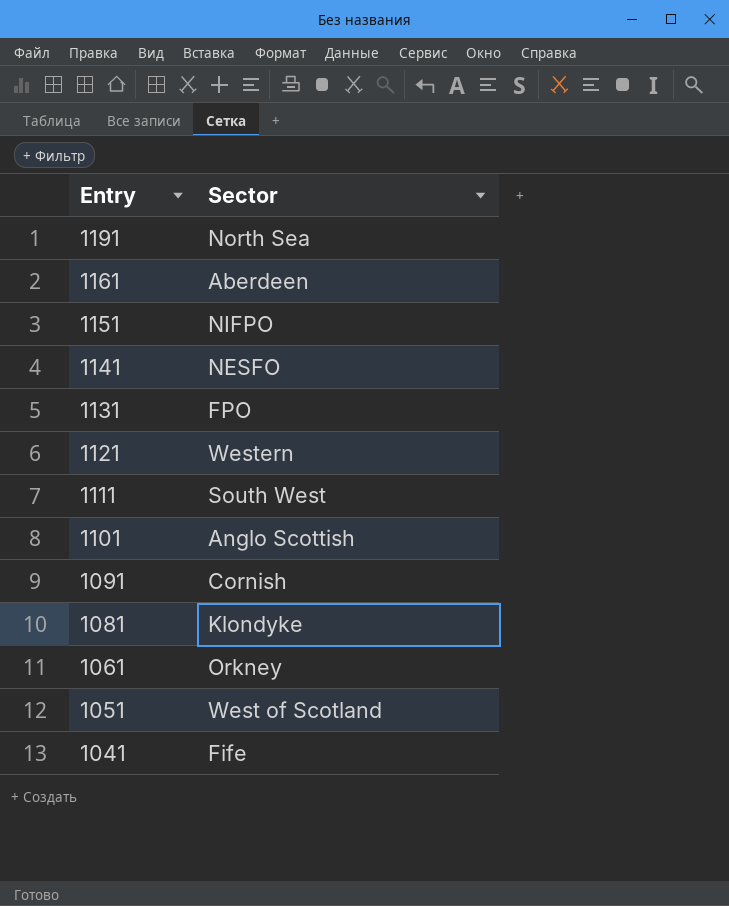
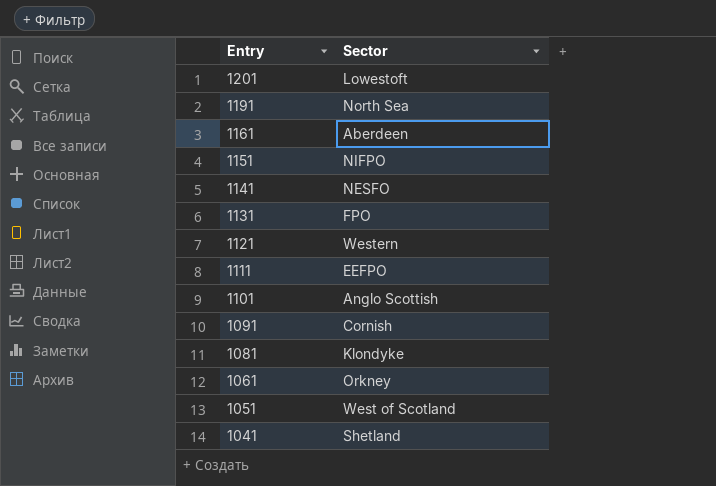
row 1201: none -> Lowestoft
1111 | Sector: South West -> EEFPO
1041 | Sector: Fife -> Shetland

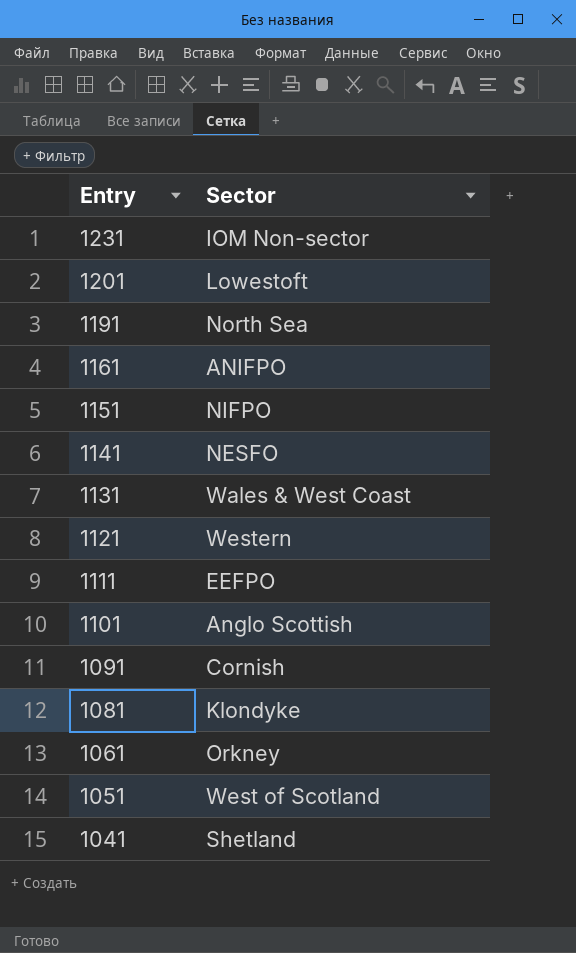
row 1231: none -> IOM Non-sector
1161 | Sector: Aberdeen -> ANIFPO
1131 | Sector: FPO -> Wales & West Coast

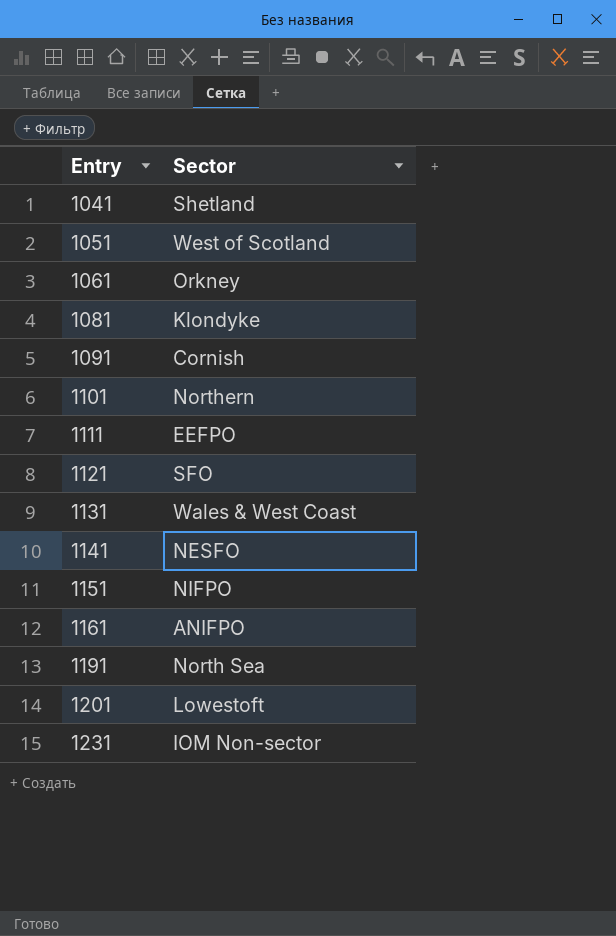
row order: Entry descending -> Entry ascending
1101 | Sector: Anglo Scottish -> Northern
1121 | Sector: Western -> SFO

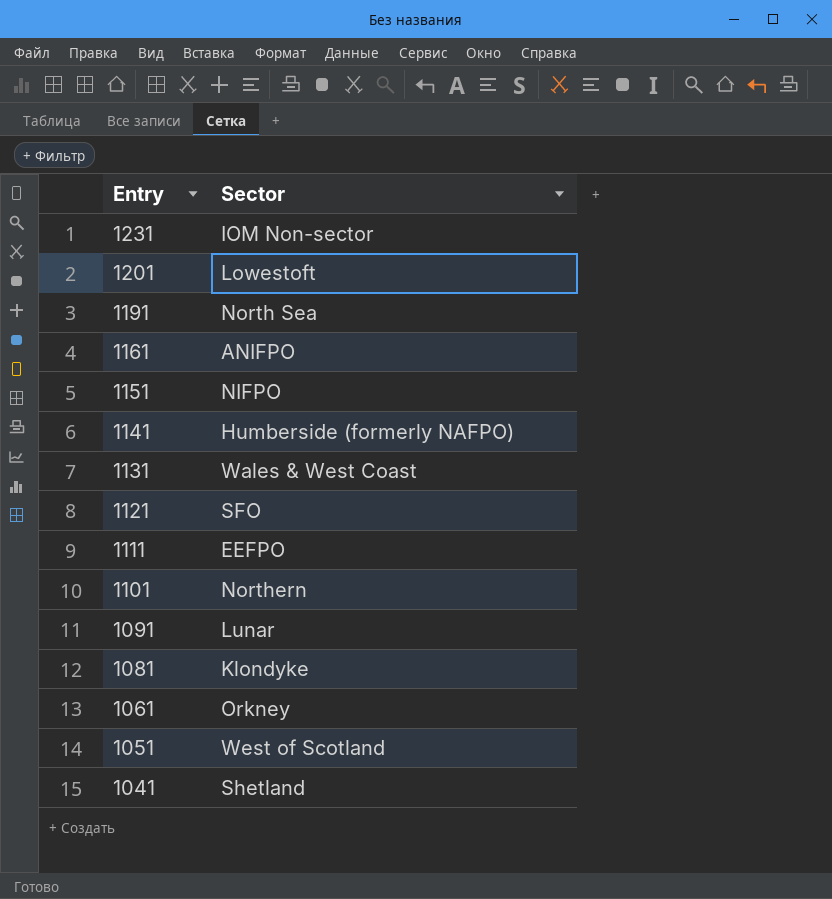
row order: Entry ascending -> Entry descending
1141 | Sector: NESFO -> Humberside (formerly NAFPO)
1091 | Sector: Cornish -> Lunar

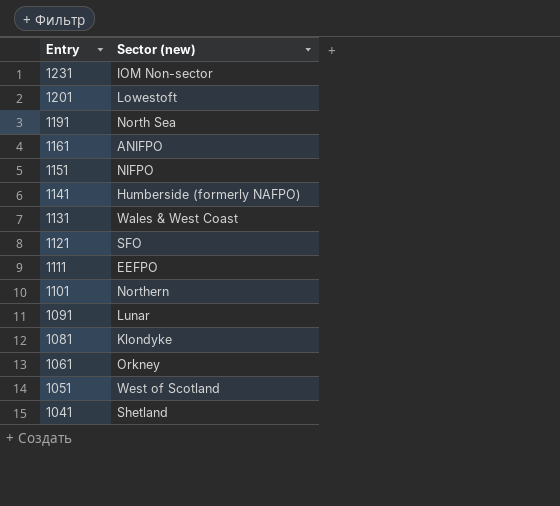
column name: Sector -> Sector (new)

